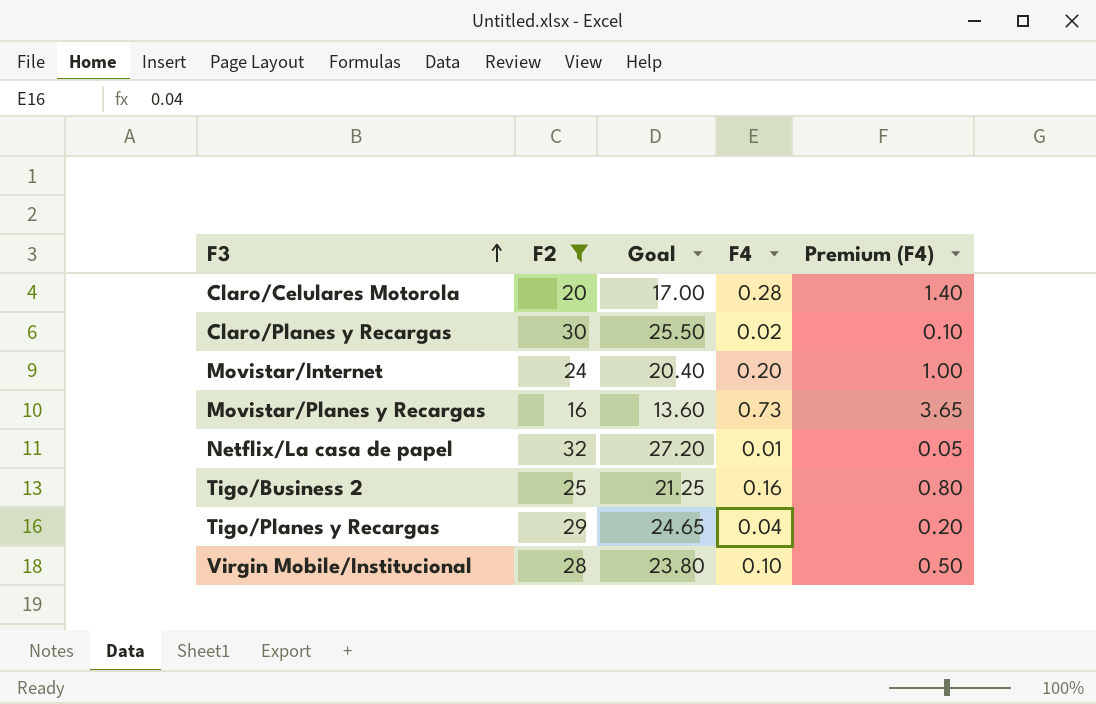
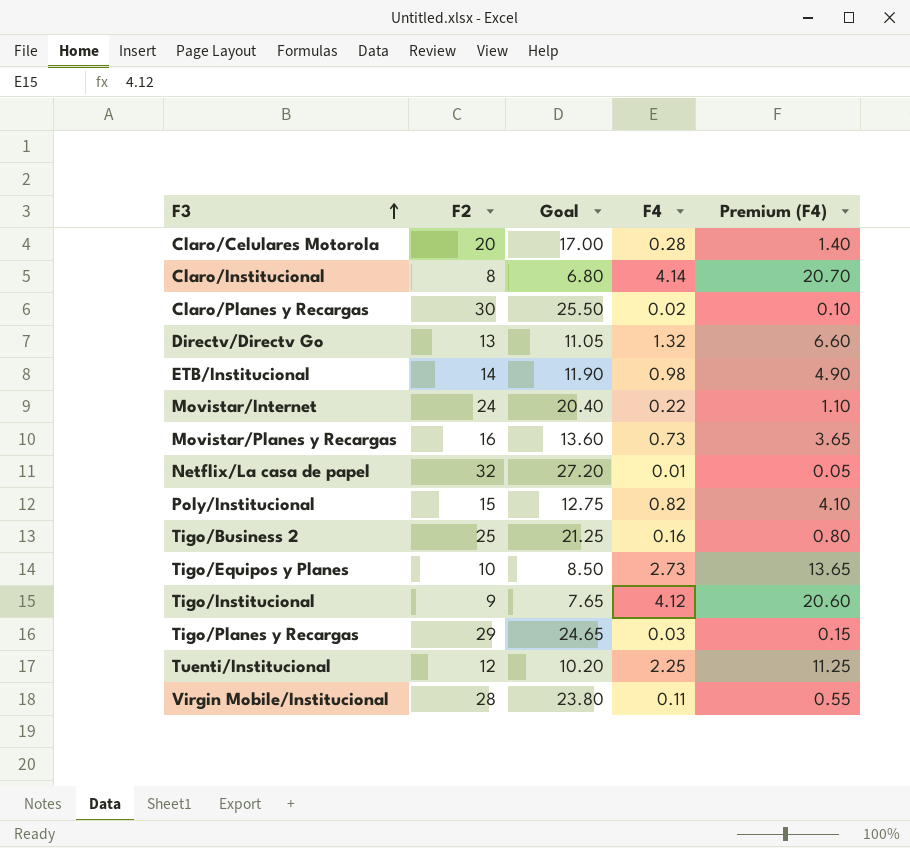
filter: F2 >= 16 -> none
Movistar/Internet | F4: 0.20 -> 0.22
Movistar/Internet | Premium (F4): 1.00 -> 1.10
Tigo/Planes y Recargas | F4: 0.04 -> 0.03
Tigo/Planes y Recargas | Premium (F4): 0.20 -> 0.15
Virgin Mobile/Institucional | F4: 0.10 -> 0.11
Virgin Mobile/Institucional | Premium (F4): 0.50 -> 0.55

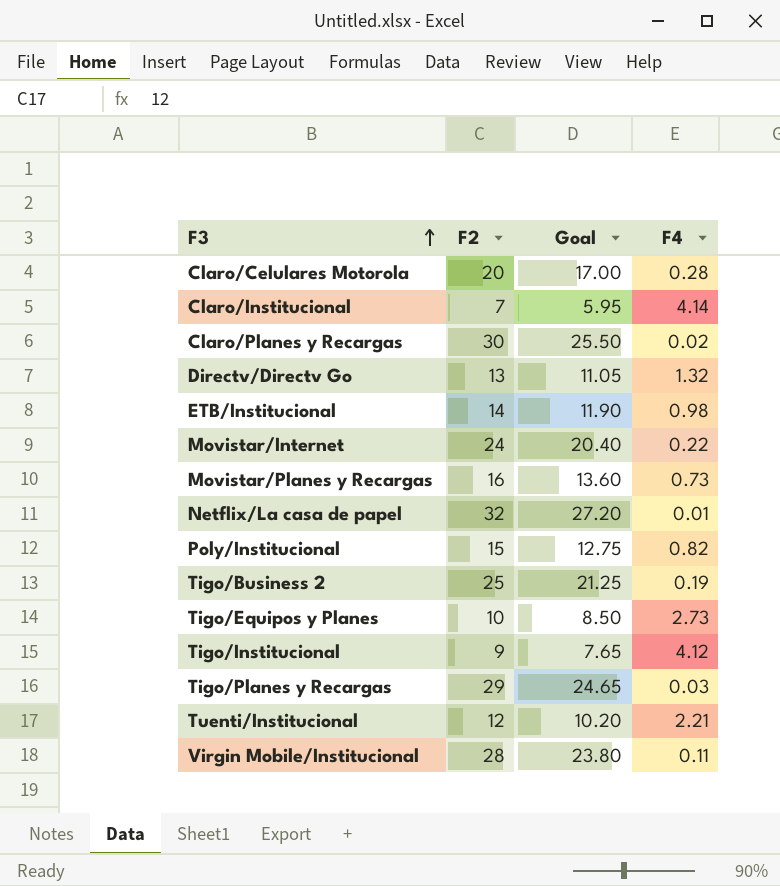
column Premium (F4) | formula: [F4] * 5 -> none
Claro/Institucional | F2: 8 -> 7
Claro/Institucional | Goal: 6.80 -> 5.95
Tigo/Business 2 | F4: 0.16 -> 0.19
Tuenti/Institucional | F4: 2.25 -> 2.21

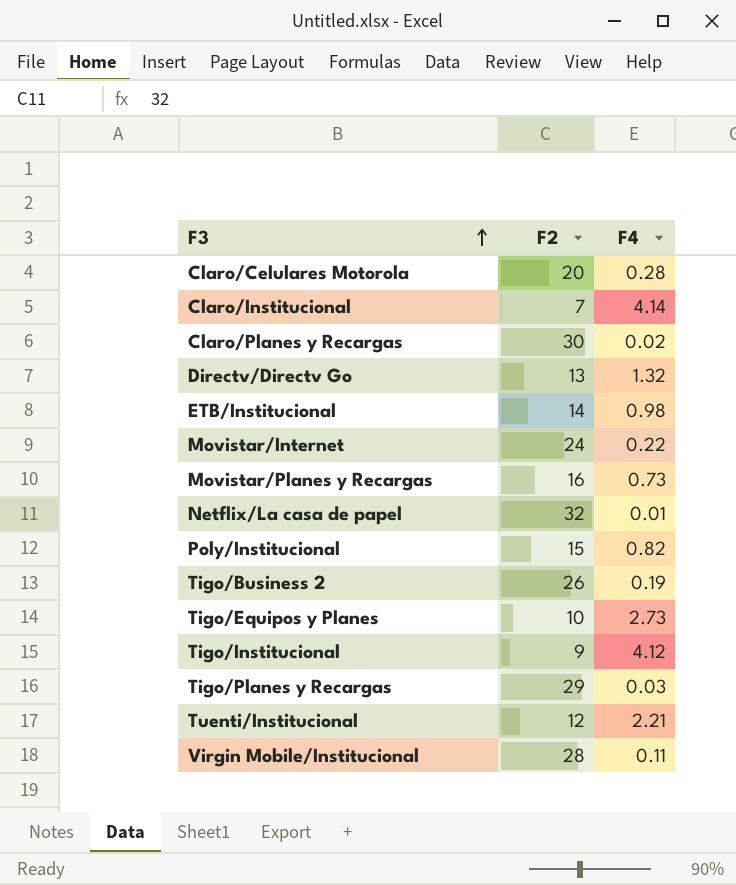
column Goal | formula: [F2] * 0.85 -> none
Tigo/Business 2 | F2: 25 -> 26

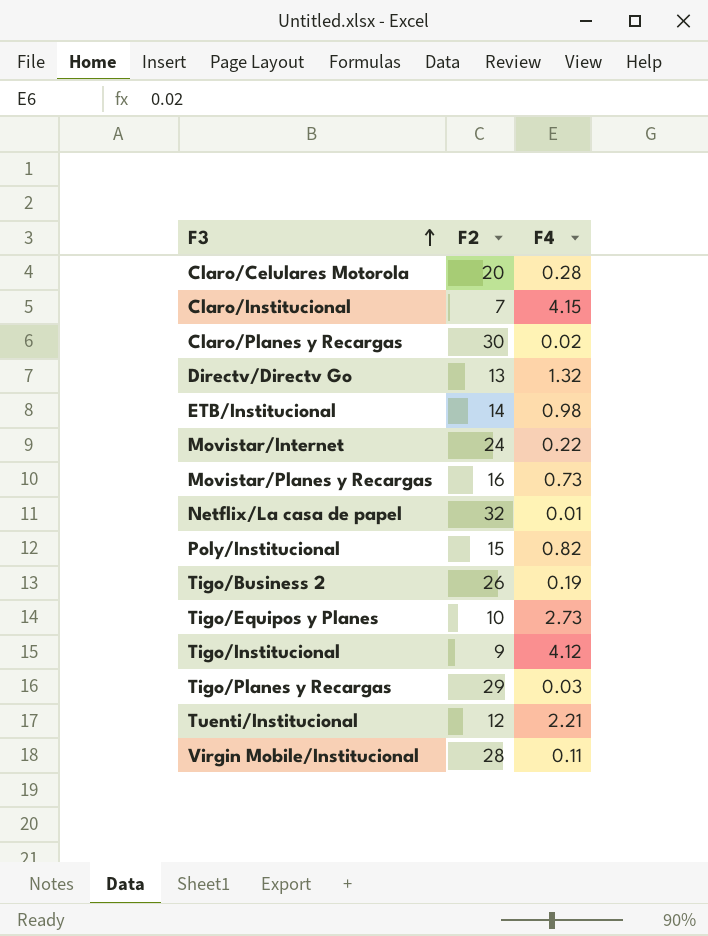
Claro/Institucional | F4: 4.14 -> 4.15

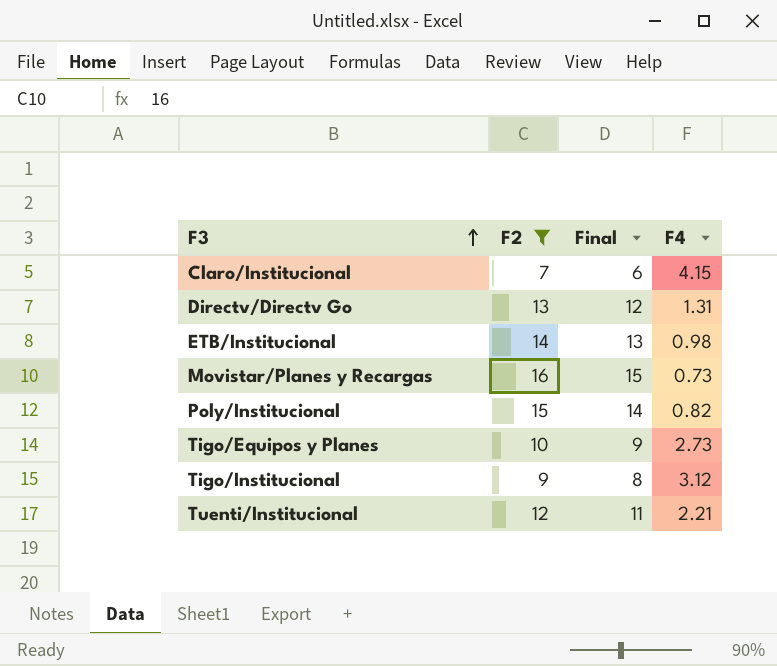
filter: none -> F2 <= 16
column Final | formula: none -> [F2] - 1
Directv/Directv Go | F4: 1.32 -> 1.31
Tigo/Institucional | F4: 4.12 -> 3.12

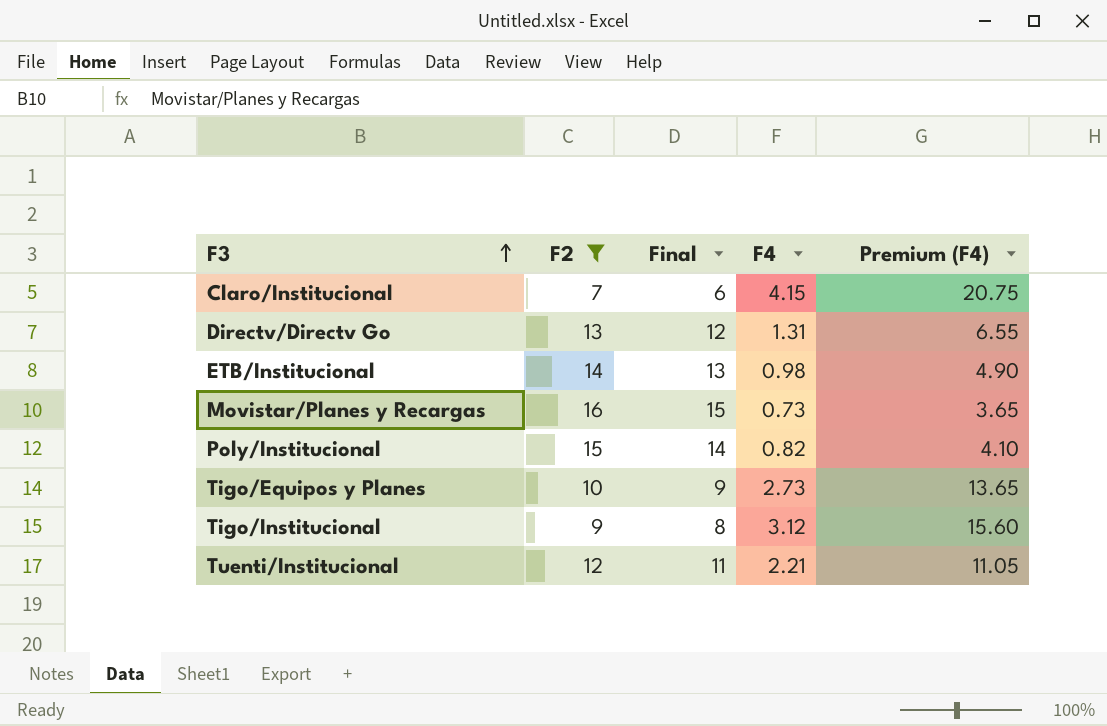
column Premium (F4) | formula: none -> [F4] * 5

